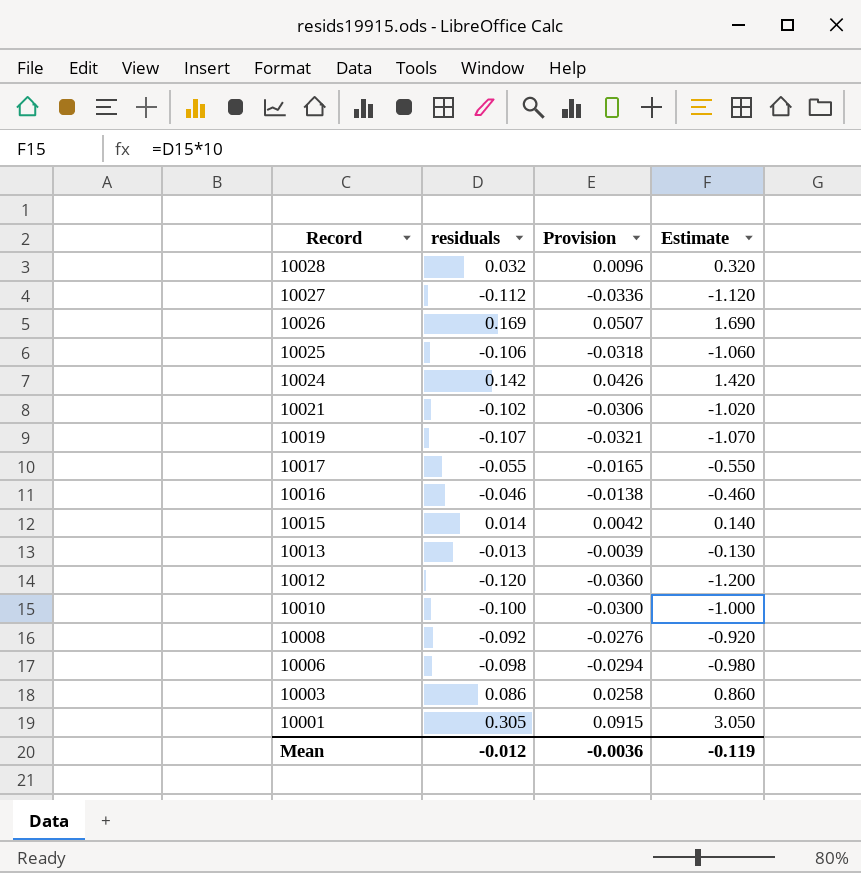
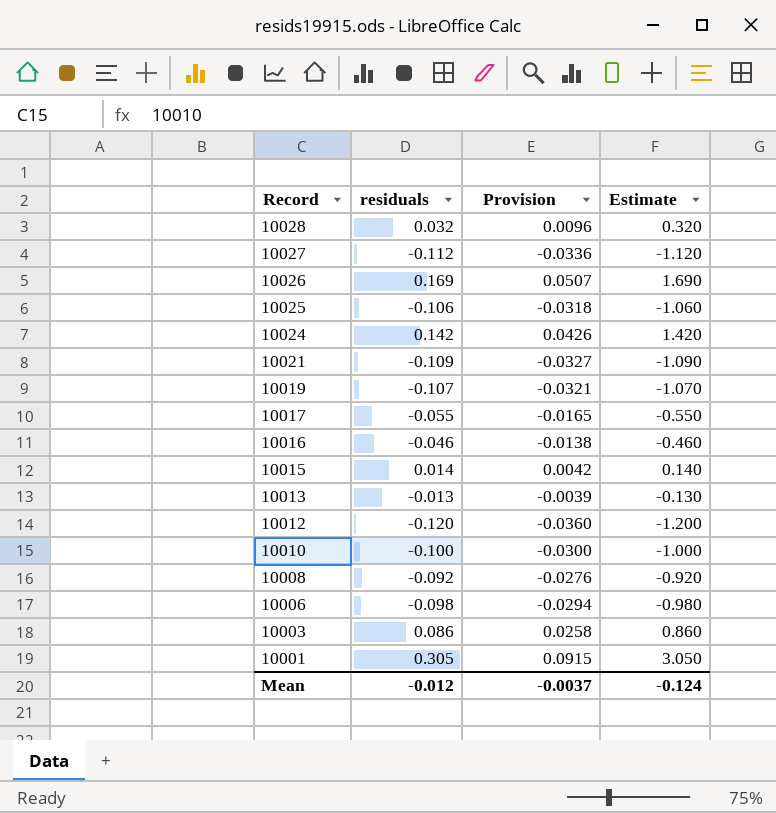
10021 | residuals: -0.102 -> -0.109
10021 | Provision: -0.0306 -> -0.0327
10021 | Estimate: -1.020 -> -1.090
Mean | Provision: -0.0036 -> -0.0037
Mean | Estimate: -0.119 -> -0.124

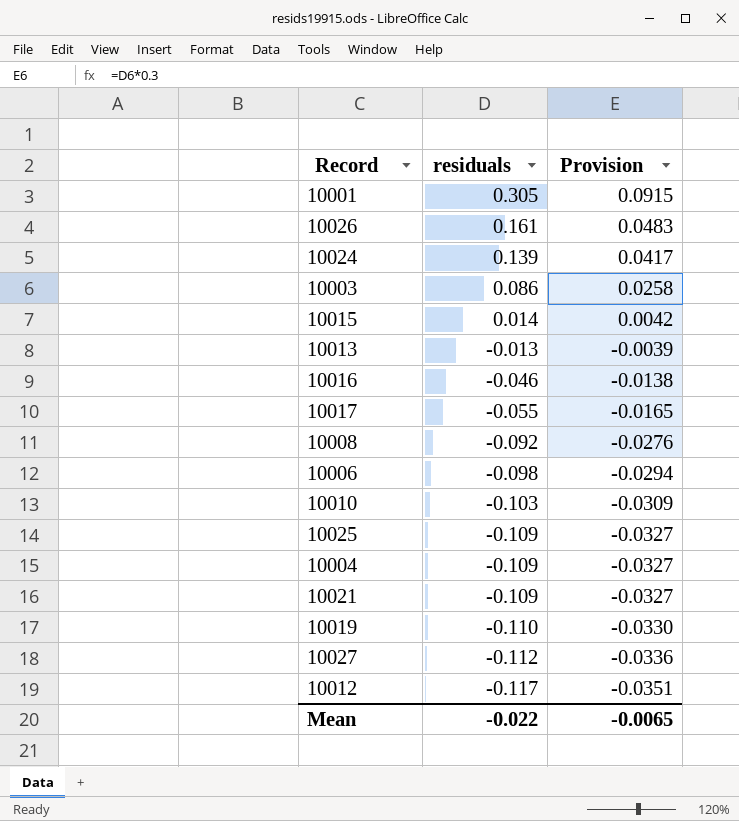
row order: Record descending -> residuals descending
column Estimate | formula: [residuals] * 10 -> none
row 10028: 0.032 | 0.0096 | 0.320 -> none
10026 | residuals: 0.169 -> 0.161
10026 | Provision: 0.0507 -> 0.0483
10024 | residuals: 0.142 -> 0.139
10024 | Provision: 0.0426 -> 0.0417
10010 | residuals: -0.100 -> -0.103
10010 | Provision: -0.0300 -> -0.0309
10025 | residuals: -0.106 -> -0.109
10025 | Provision: -0.0318 -> -0.0327
row 10004: none -> -0.109 | -0.0327
10019 | residuals: -0.107 -> -0.110
10019 | Provision: -0.0321 -> -0.0330
10012 | residuals: -0.120 -> -0.117
10012 | Provision: -0.0360 -> -0.0351
Mean | residuals: -0.012 -> -0.022
Mean | Provision: -0.0037 -> -0.0065

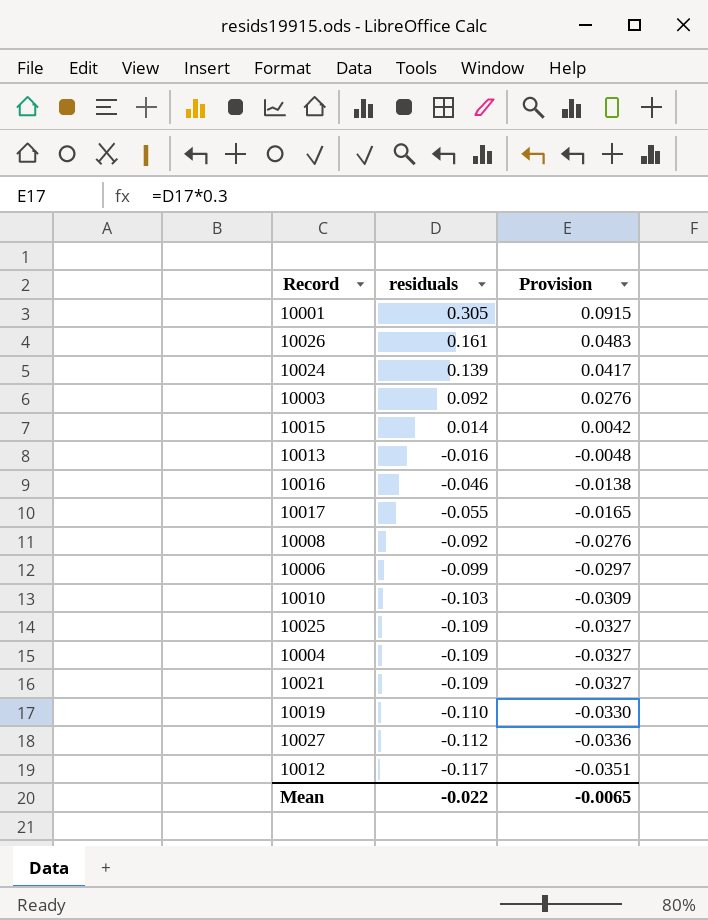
10003 | residuals: 0.086 -> 0.092
10003 | Provision: 0.0258 -> 0.0276
10013 | residuals: -0.013 -> -0.016
10013 | Provision: -0.0039 -> -0.0048
10006 | residuals: -0.098 -> -0.099
10006 | Provision: -0.0294 -> -0.0297

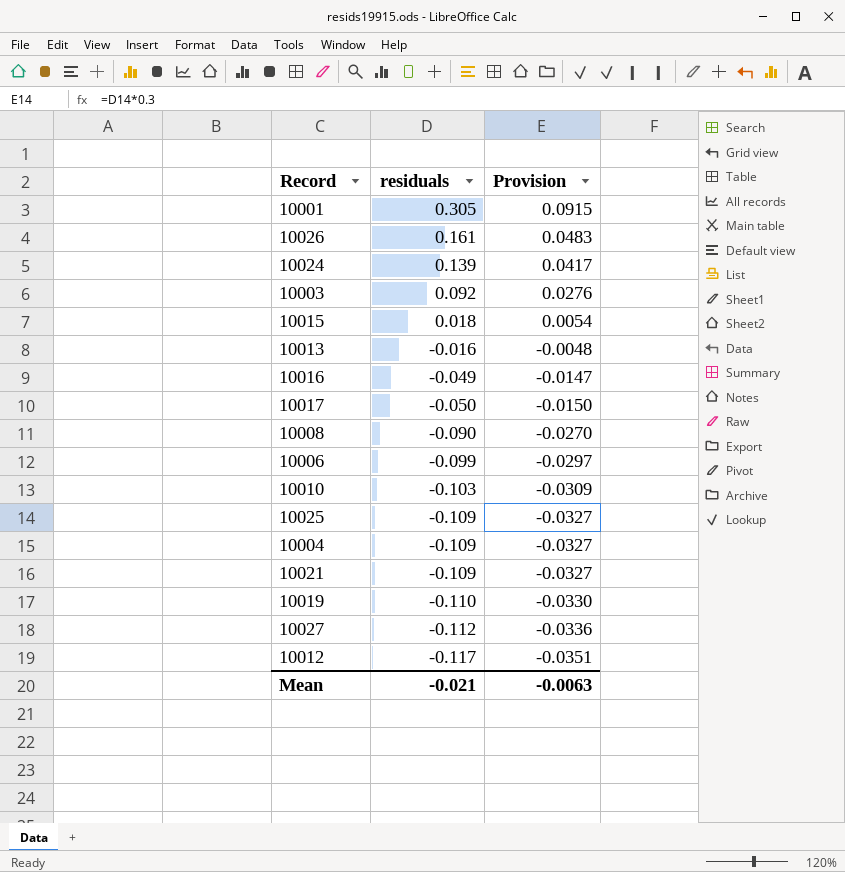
10015 | residuals: 0.014 -> 0.018
10015 | Provision: 0.0042 -> 0.0054
10016 | residuals: -0.046 -> -0.049
10016 | Provision: -0.0138 -> -0.0147
10017 | residuals: -0.055 -> -0.050
10017 | Provision: -0.0165 -> -0.0150
10008 | residuals: -0.092 -> -0.090
10008 | Provision: -0.0276 -> -0.0270
Mean | residuals: -0.022 -> -0.021
Mean | Provision: -0.0065 -> -0.0063

